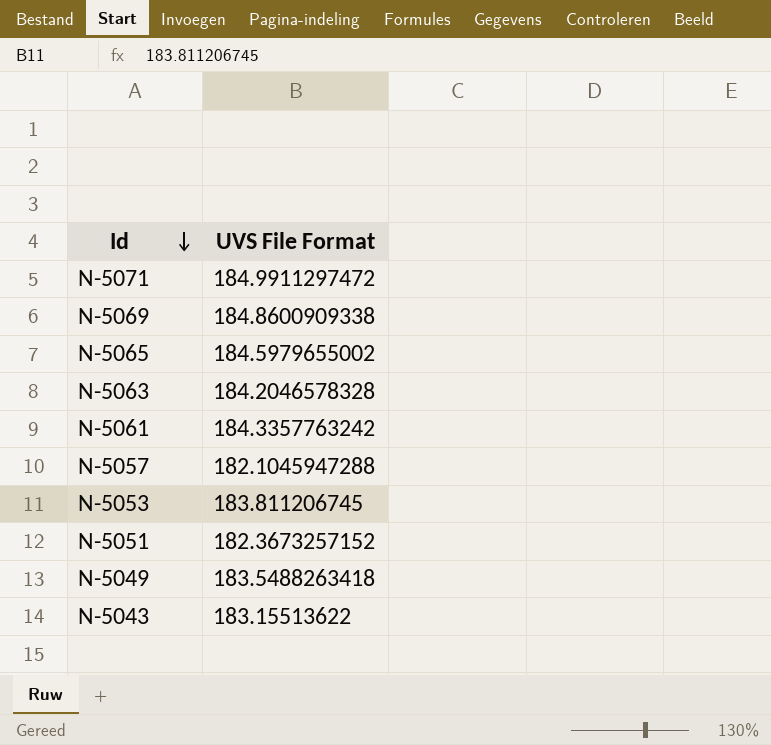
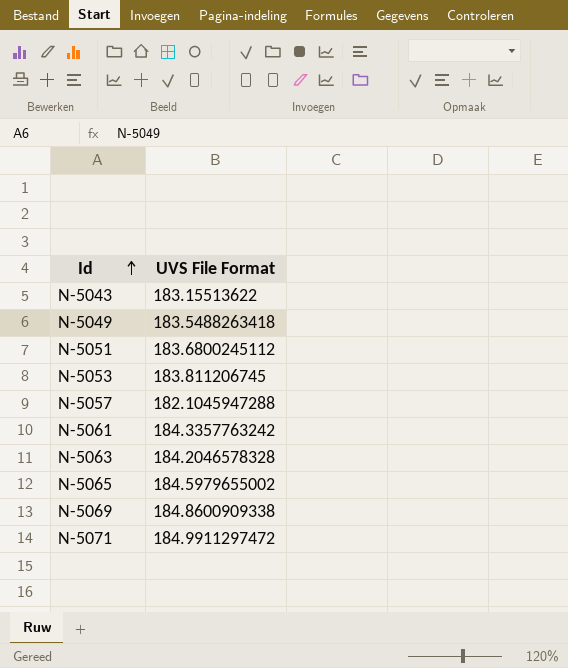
row order: Id descending -> Id ascending
N-5051 | UVS File Format: 182.3673257152 -> 183.6800245112

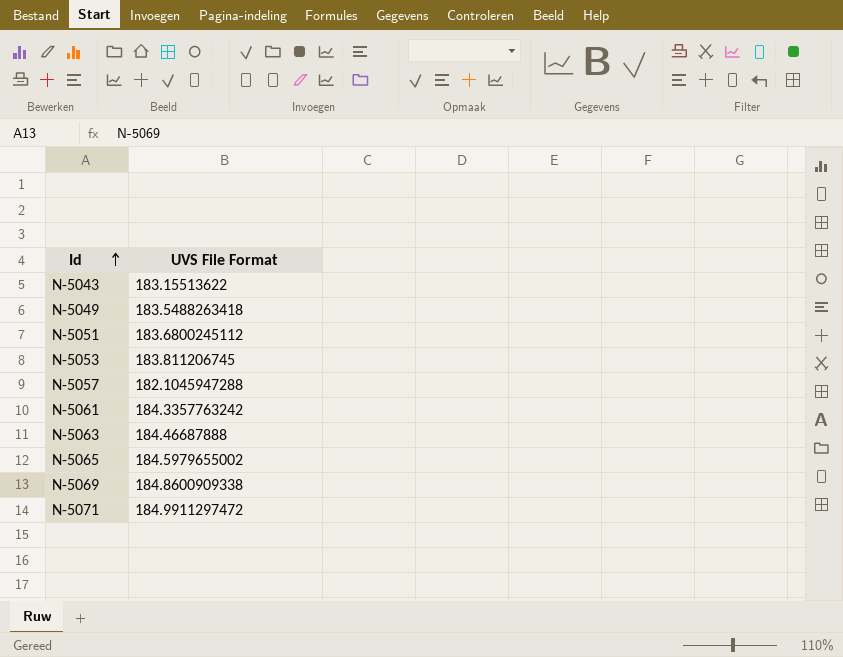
N-5063 | UVS File Format: 184.2046578328 -> 184.46687888

